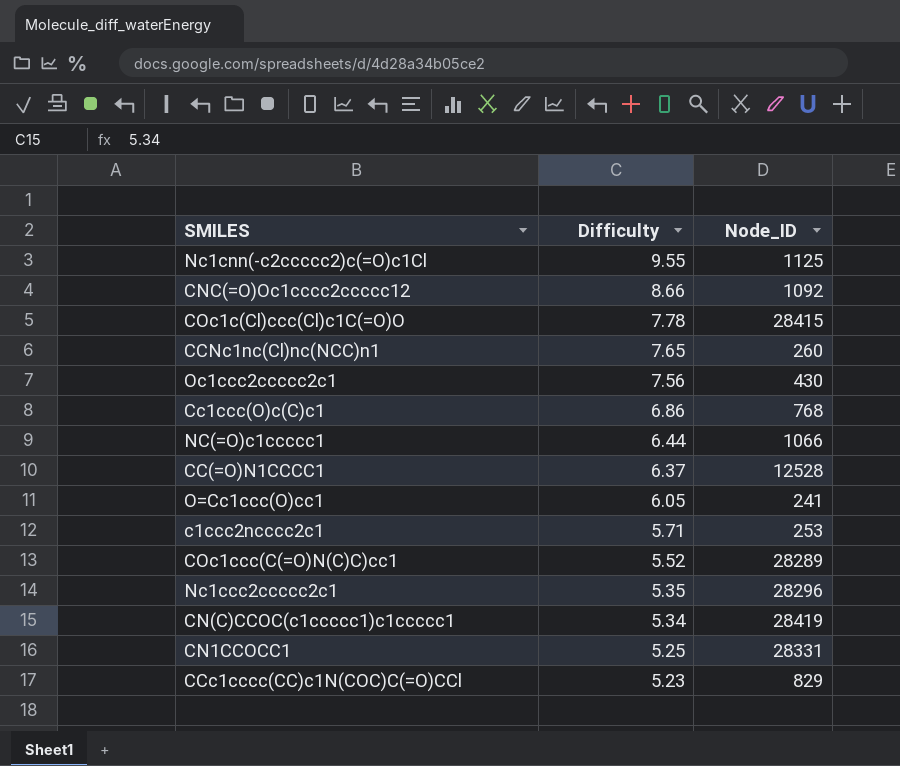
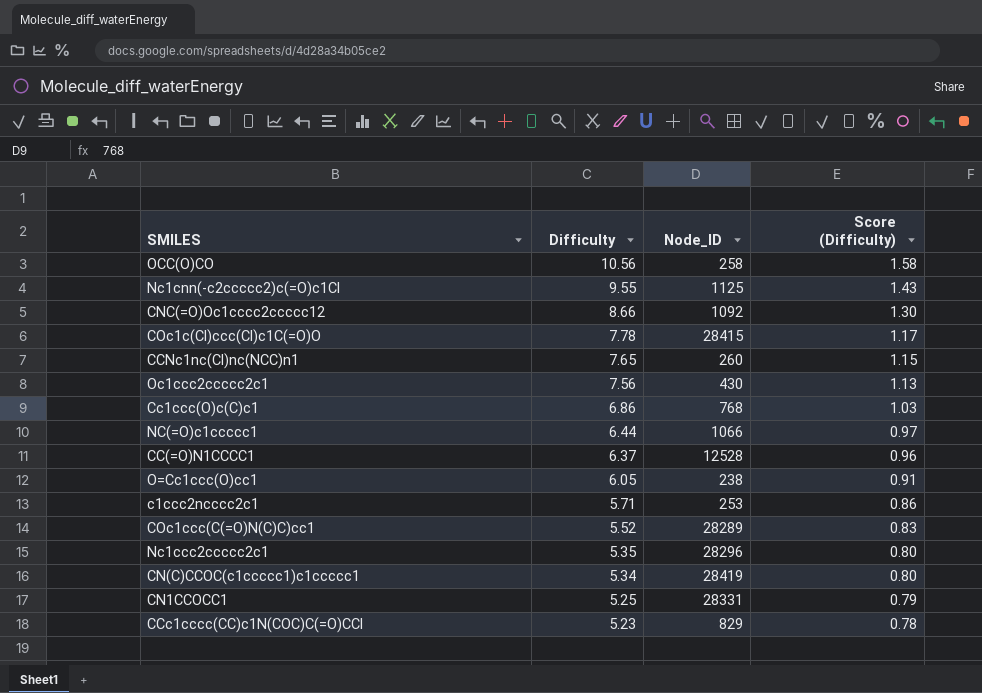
column Score (Difficulty) | formula: none -> [Difficulty] * 0.15
row OCC(O)CO: none -> 10.56 | 258 | 1.58
O=Cc1ccc(O)cc1 | Node_ID: 241 -> 238

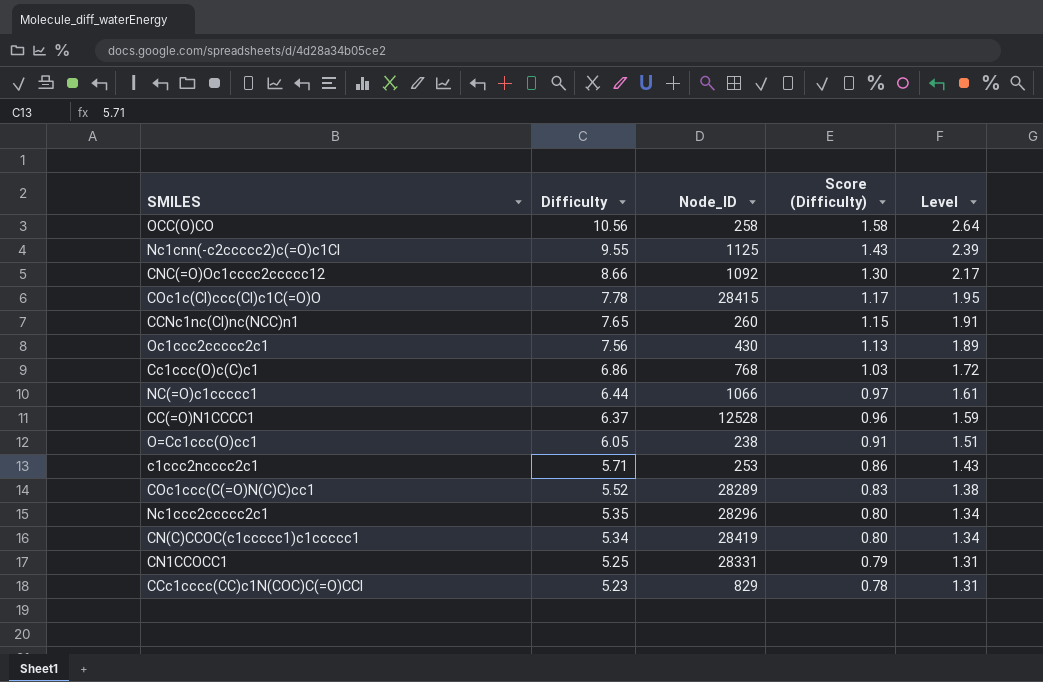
column Level | formula: none -> [Difficulty] * 0.25

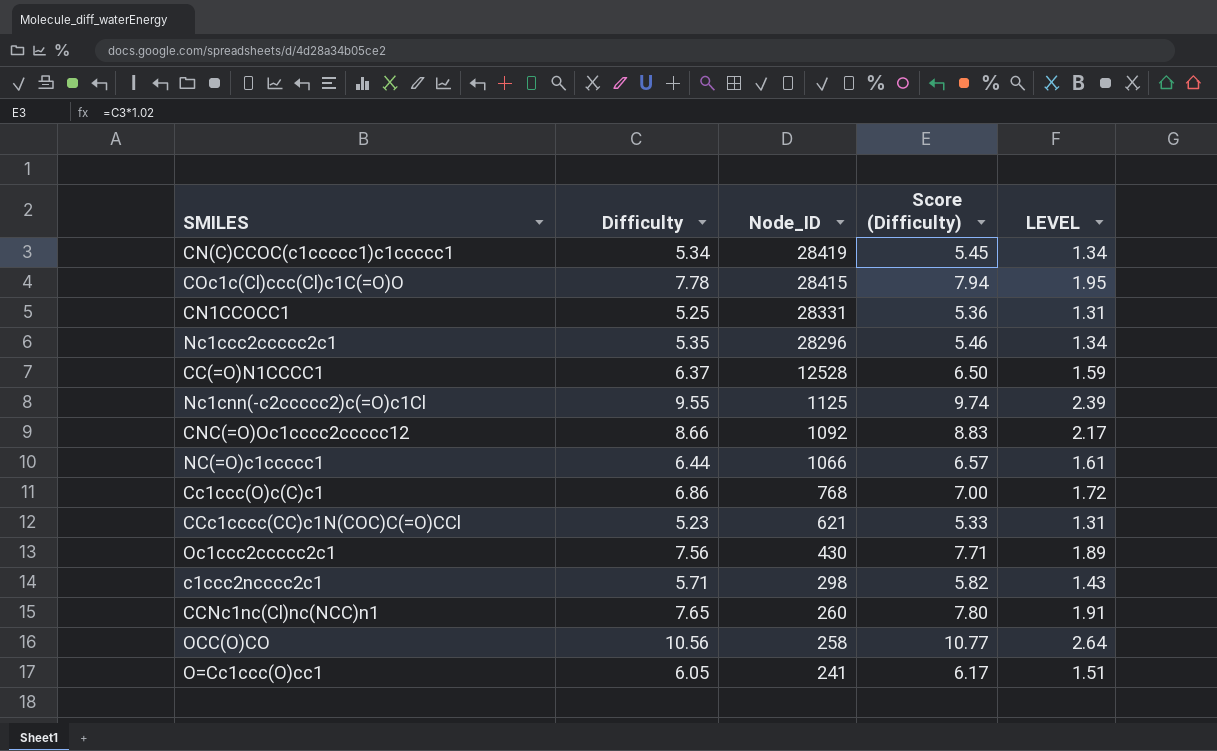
row order: Difficulty descending -> Node_ID descending
column Score (Difficulty) | formula: [Difficulty] * 0.15 -> [Difficulty] * 1.02
column name: Level -> LEVEL
row COc1ccc(C(=O)N(C)C)cc1: 5.52 | 28289 | 0.83 | 1.38 -> none
CCc1cccc(CC)c1N(COC)C(=O)CCl | Node_ID: 829 -> 621
c1ccc2ncccc2c1 | Node_ID: 253 -> 298
O=Cc1ccc(O)cc1 | Node_ID: 238 -> 241

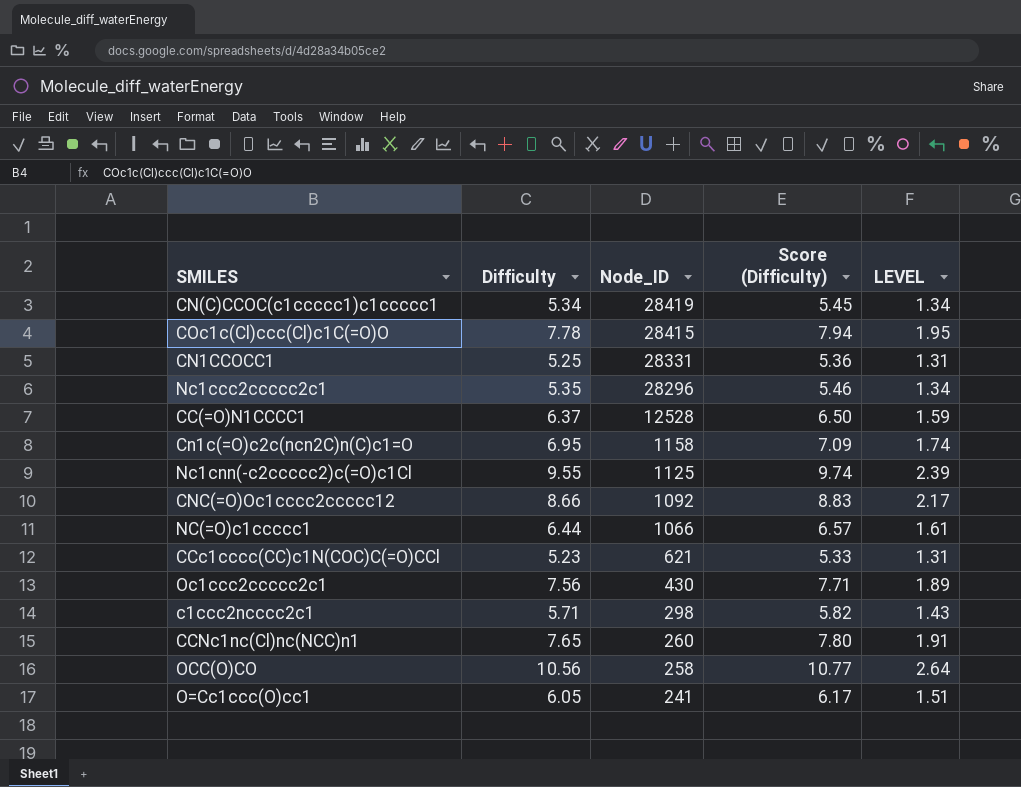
row Cc1ccc(O)c(C)c1: 6.86 | 768 | 7.00 | 1.72 -> none
row Cn1c(=O)c2c(ncn2C)n(C)c1=O: none -> 6.95 | 1158 | 7.09 | 1.74

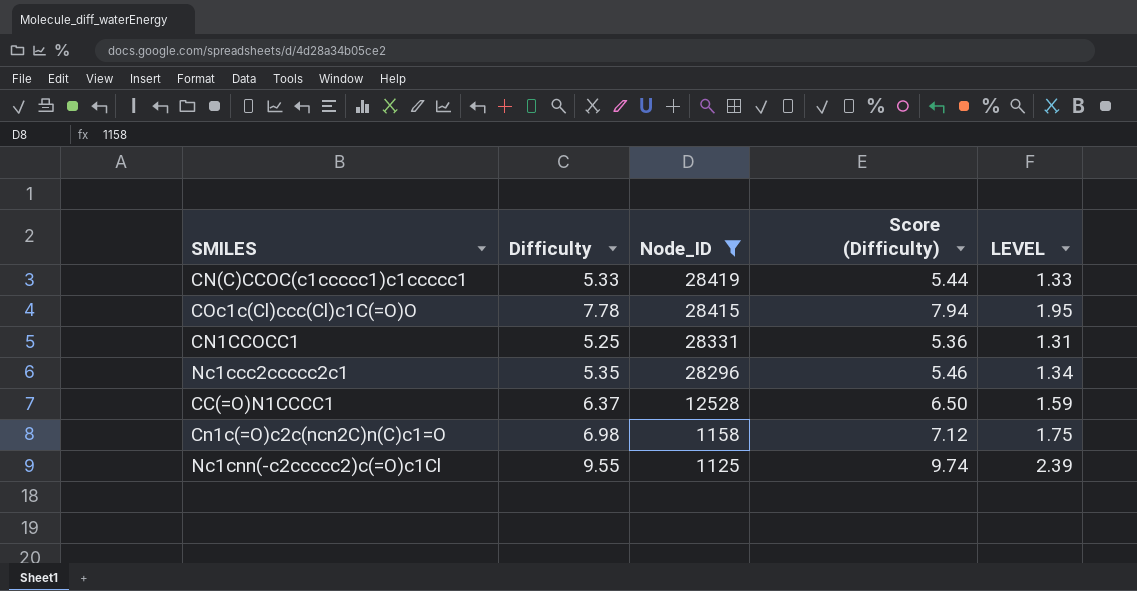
filter: none -> Node_ID >= 1125
CN(C)CCOC(c1ccccc1)c1ccccc1 | Difficulty: 5.34 -> 5.33
CN(C)CCOC(c1ccccc1)c1ccccc1 | Score (Difficulty): 5.45 -> 5.44
CN(C)CCOC(c1ccccc1)c1ccccc1 | LEVEL: 1.34 -> 1.33
Cn1c(=O)c2c(ncn2C)n(C)c1=O | Difficulty: 6.95 -> 6.98
Cn1c(=O)c2c(ncn2C)n(C)c1=O | Score (Difficulty): 7.09 -> 7.12
Cn1c(=O)c2c(ncn2C)n(C)c1=O | LEVEL: 1.74 -> 1.75

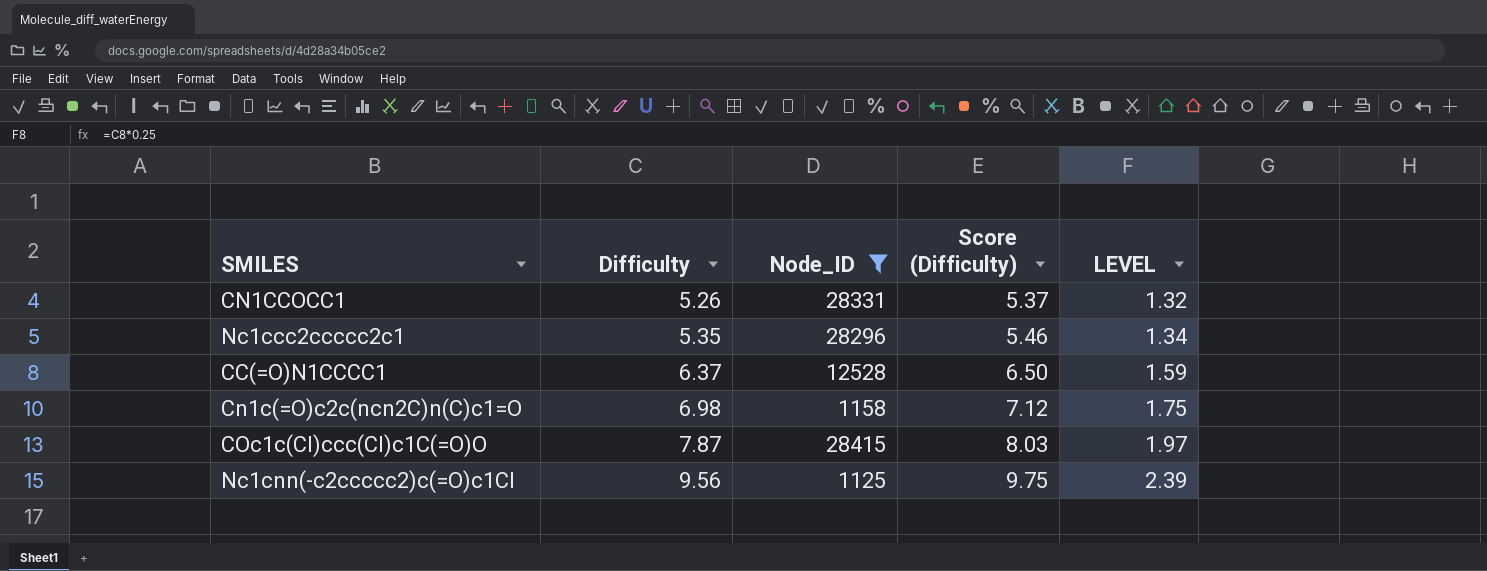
row order: Node_ID descending -> Difficulty ascending
row CN(C)CCOC(c1ccccc1)c1ccccc1: 5.33 | 28419 | 5.44 | 1.33 -> none
CN1CCOCC1 | Difficulty: 5.25 -> 5.26
CN1CCOCC1 | Score (Difficulty): 5.36 -> 5.37
CN1CCOCC1 | LEVEL: 1.31 -> 1.32
COc1c(Cl)ccc(Cl)c1C(=O)O | Difficulty: 7.78 -> 7.87
COc1c(Cl)ccc(Cl)c1C(=O)O | Score (Difficulty): 7.94 -> 8.03
COc1c(Cl)ccc(Cl)c1C(=O)O | LEVEL: 1.95 -> 1.97
Nc1cnn(-c2ccccc2)c(=O)c1Cl | Difficulty: 9.55 -> 9.56
Nc1cnn(-c2ccccc2)c(=O)c1Cl | Score (Difficulty): 9.74 -> 9.75

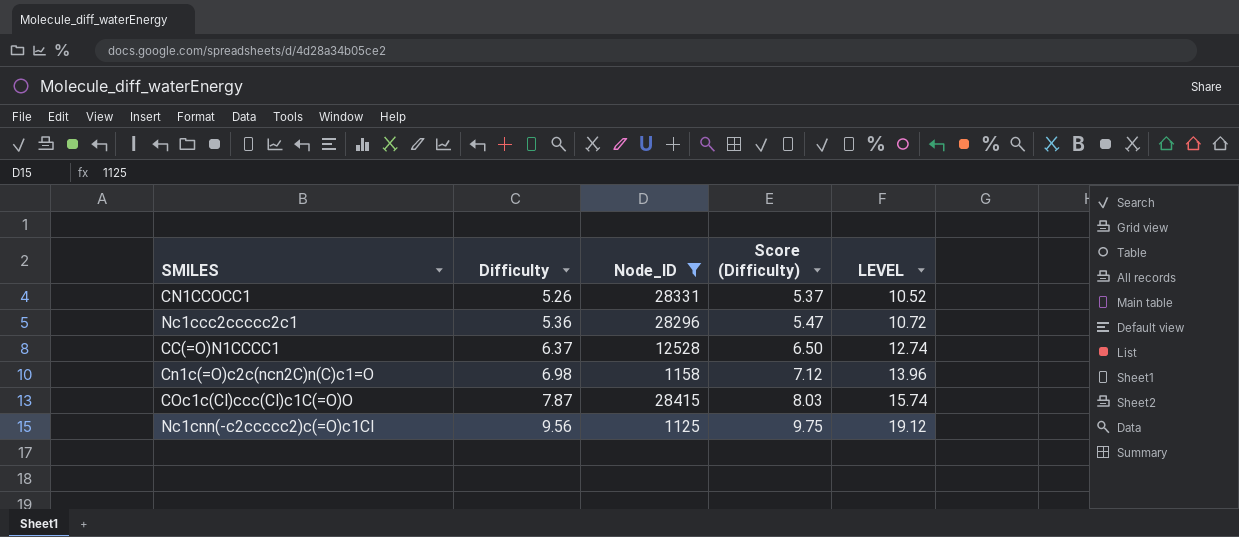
column LEVEL | formula: [Difficulty] * 0.25 -> [Difficulty] * 2
Nc1ccc2ccccc2c1 | Difficulty: 5.35 -> 5.36
Nc1ccc2ccccc2c1 | Score (Difficulty): 5.46 -> 5.47

